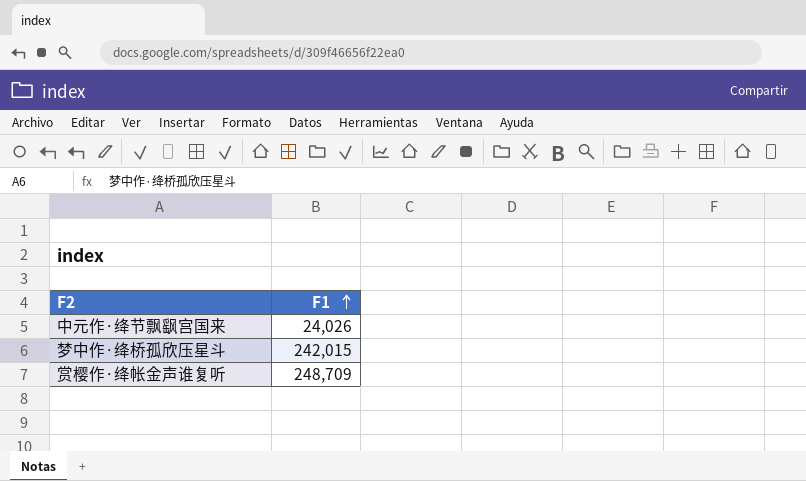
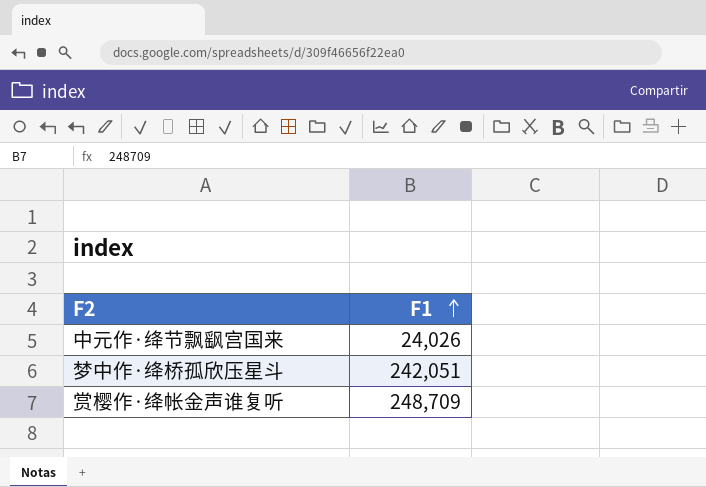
梦中作·绛桥孤欣压星斗 | F1: 242,015 -> 242,051

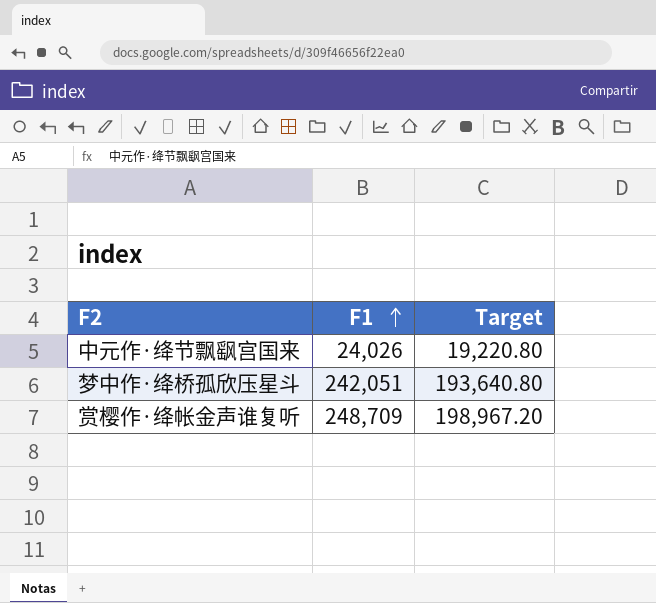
column Target | formula: none -> [F1] * 0.8

